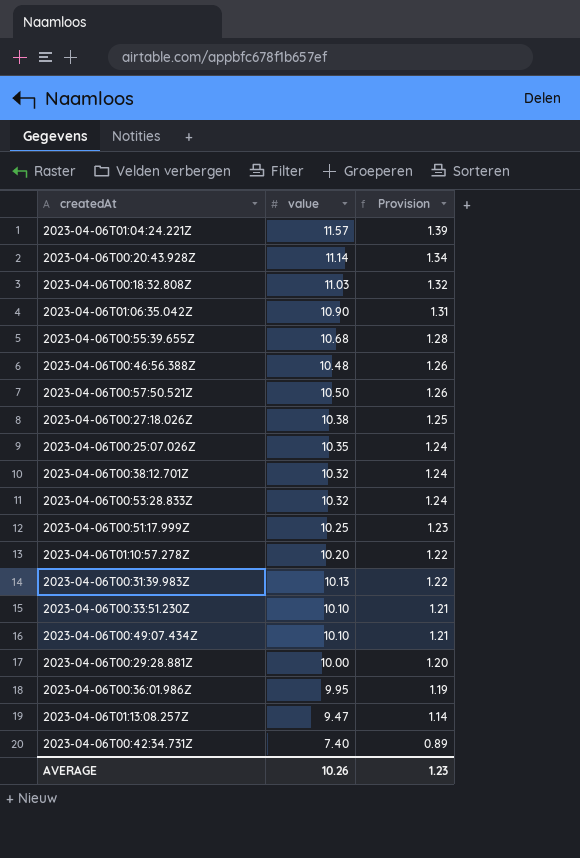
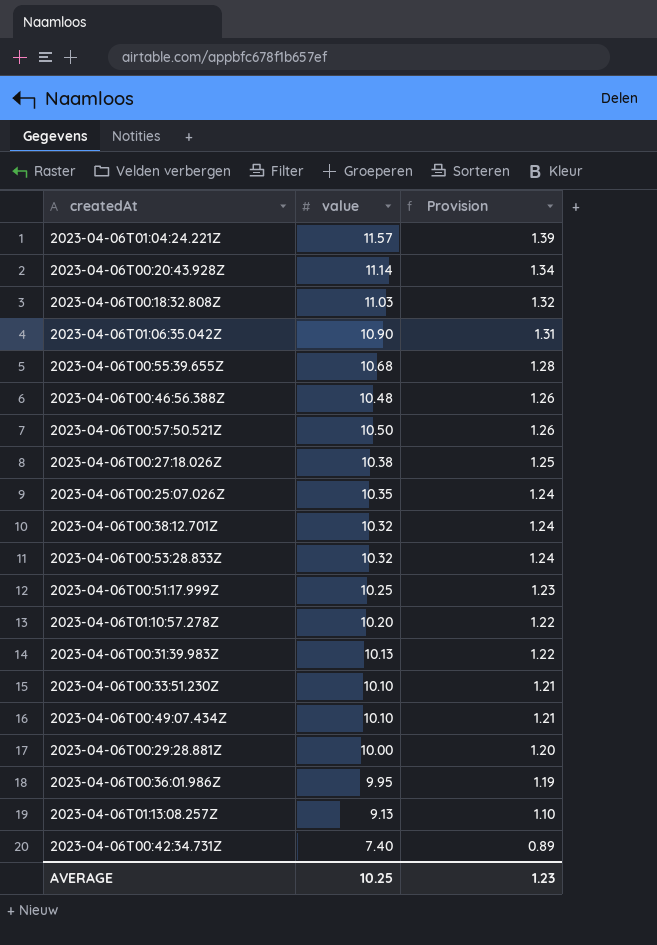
2023-04-06T01:13:08.257Z | value: 9.47 -> 9.13
2023-04-06T01:13:08.257Z | Provision: 1.14 -> 1.10
AVERAGE | value: 10.26 -> 10.25

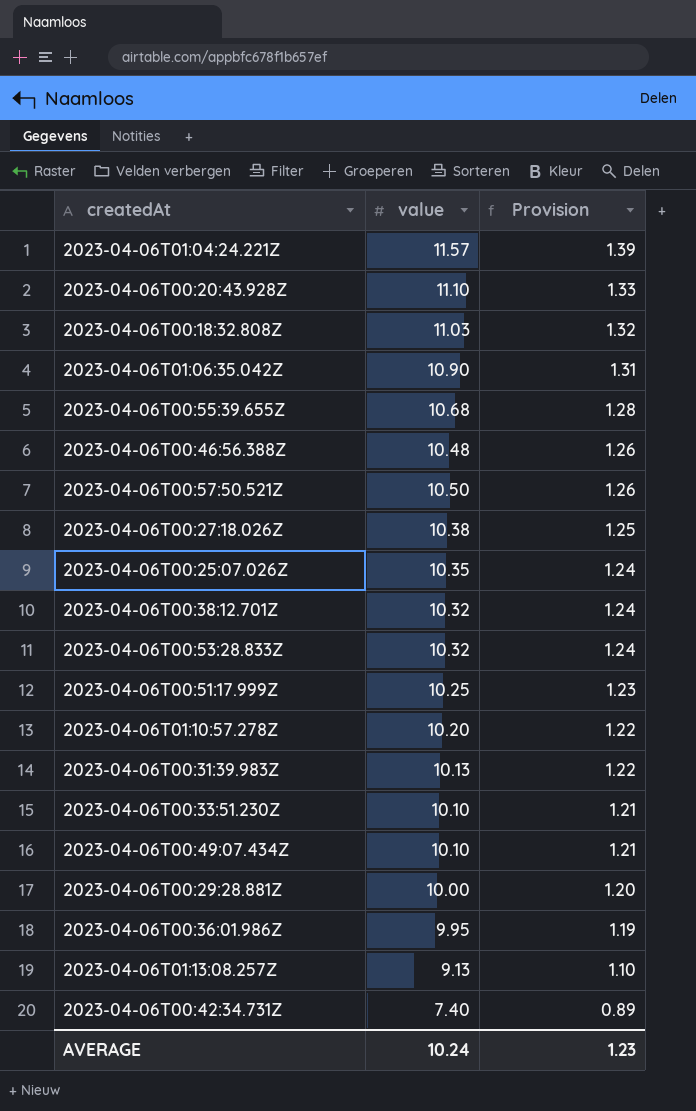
2023-04-06T00:20:43.928Z | value: 11.14 -> 11.10
2023-04-06T00:20:43.928Z | Provision: 1.34 -> 1.33
AVERAGE | value: 10.25 -> 10.24

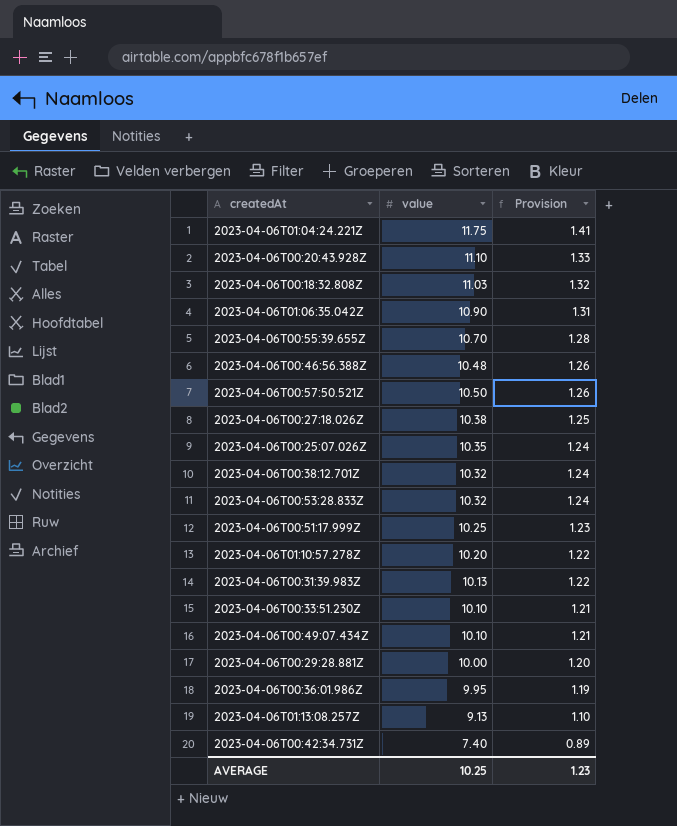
2023-04-06T01:04:24.221Z | value: 11.57 -> 11.75
2023-04-06T01:04:24.221Z | Provision: 1.39 -> 1.41
2023-04-06T00:55:39.655Z | value: 10.68 -> 10.70
AVERAGE | value: 10.24 -> 10.25

